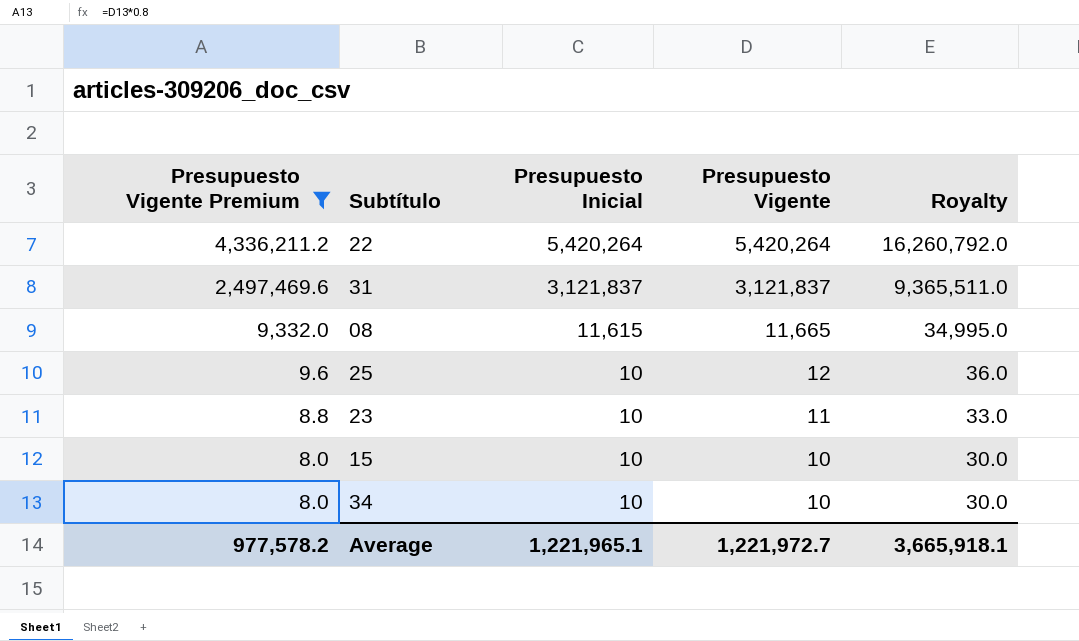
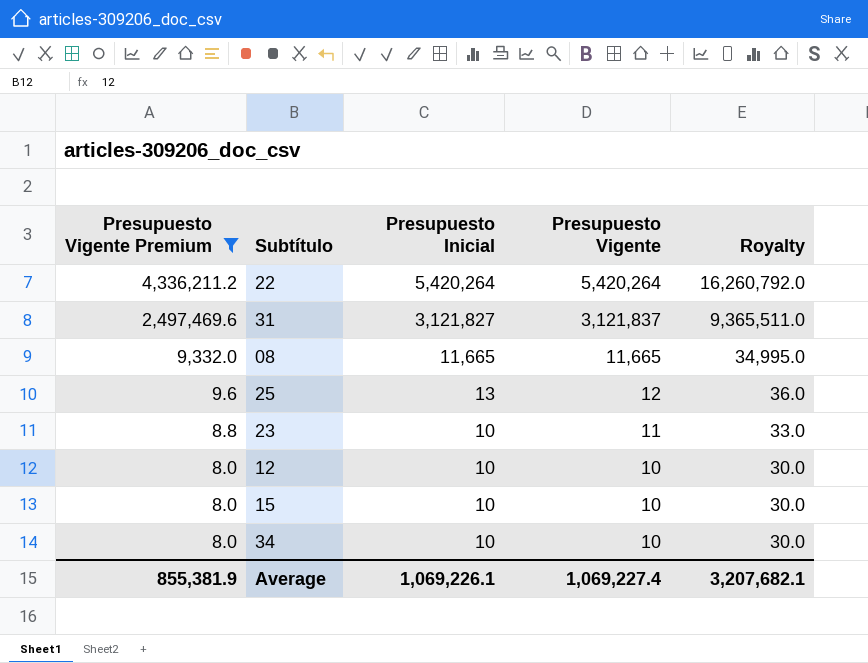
31 | Presupuesto Inicial: 3,121,837 -> 3,121,827
08 | Presupuesto Inicial: 11,615 -> 11,665
25 | Presupuesto Inicial: 10 -> 13
row 12: none -> 8.0 | 10 | 10 | 30.0
Average | Presupuesto Vigente Premium: 977,578.2 -> 855,381.9
Average | Presupuesto Inicial: 1,221,965.1 -> 1,069,226.1
Average | Presupuesto Vigente: 1,221,972.7 -> 1,069,227.4
Average | Royalty: 3,665,918.1 -> 3,207,682.1

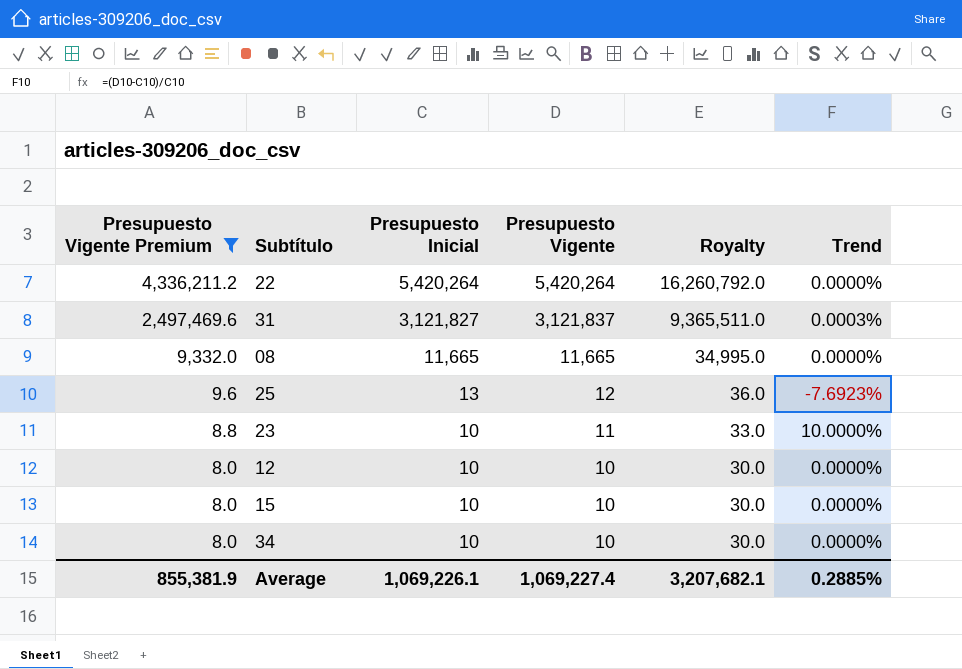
column Trend | formula: none -> ([Presupuesto Vigente] - [Presupuesto Inicial]) / [Presupuesto Inicial]

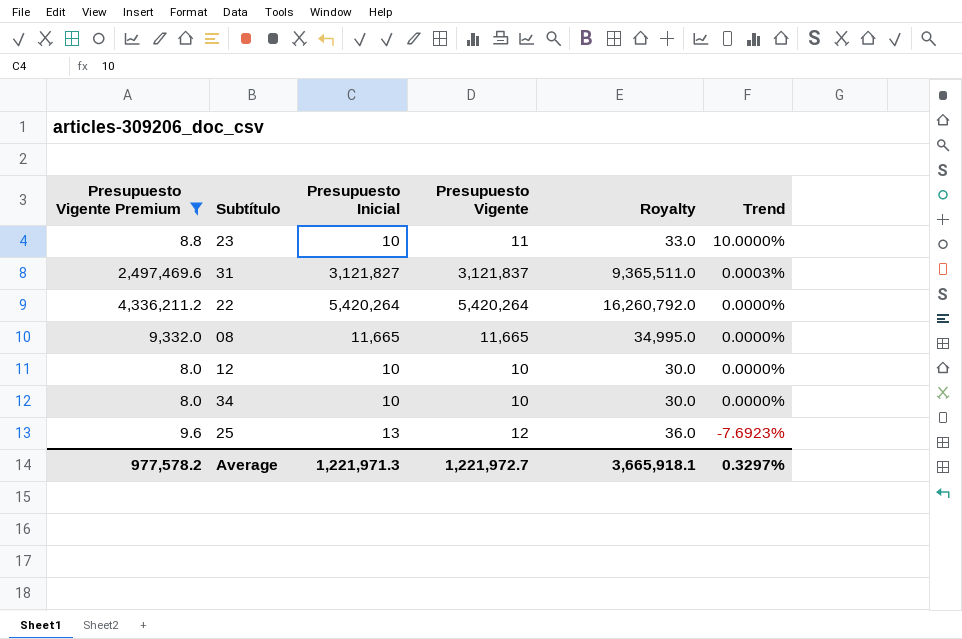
row order: Presupuesto Vigente Premium descending -> Trend descending
row 15: 8.0 | 10 | 10 | 30.0 | 0.0000% -> none
Average | Presupuesto Vigente Premium: 855,381.9 -> 977,578.2
Average | Presupuesto Inicial: 1,069,226.1 -> 1,221,971.3
Average | Presupuesto Vigente: 1,069,227.4 -> 1,221,972.7
Average | Royalty: 3,207,682.1 -> 3,665,918.1
Average | Trend: 0.2885% -> 0.3297%

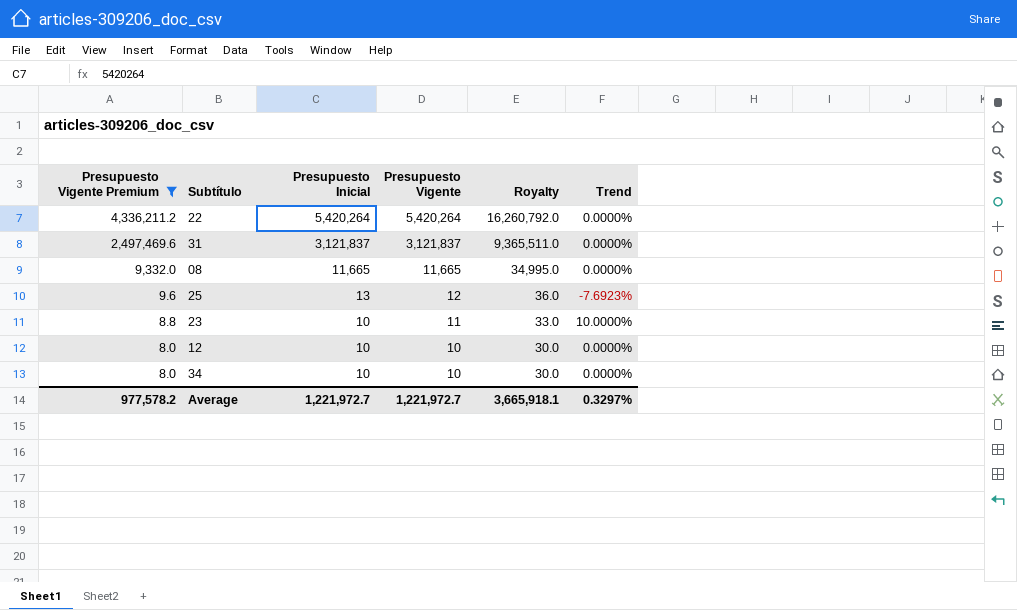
row order: Trend descending -> Presupuesto Vigente Premium descending
31 | Presupuesto Inicial: 3,121,827 -> 3,121,837
31 | Trend: 0.0003% -> 0.0000%
Average | Presupuesto Inicial: 1,221,971.3 -> 1,221,972.7

